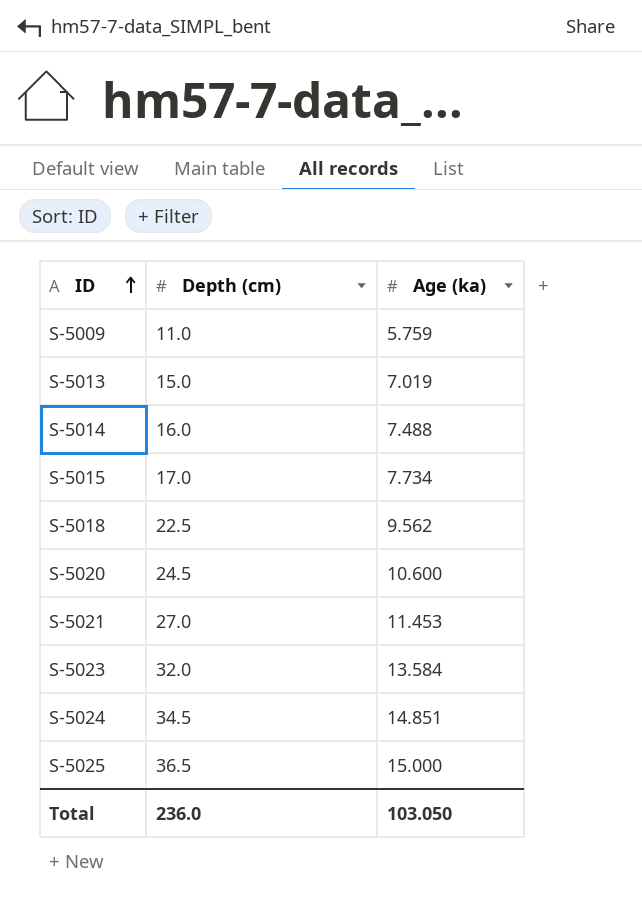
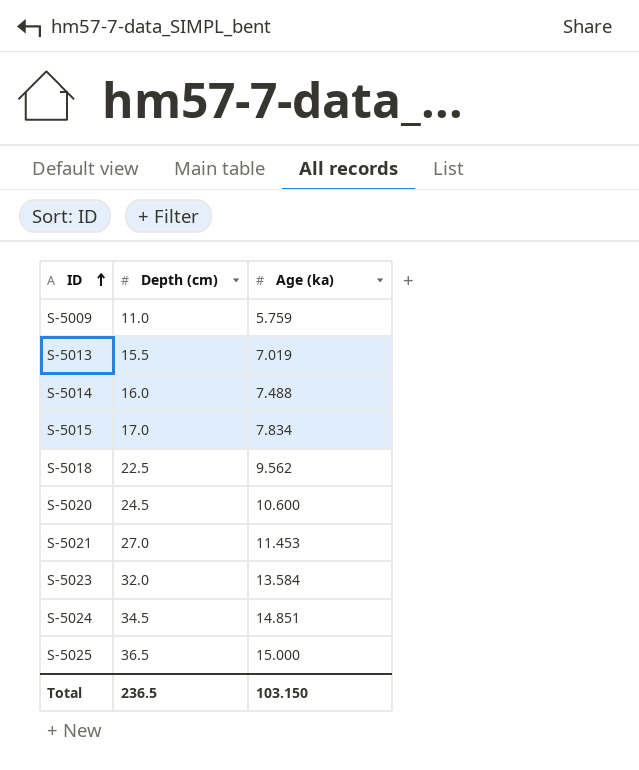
S-5013 | Depth (cm): 15.0 -> 15.5
S-5015 | Age (ka): 7.734 -> 7.834
Total | Depth (cm): 236.0 -> 236.5
Total | Age (ka): 103.050 -> 103.150

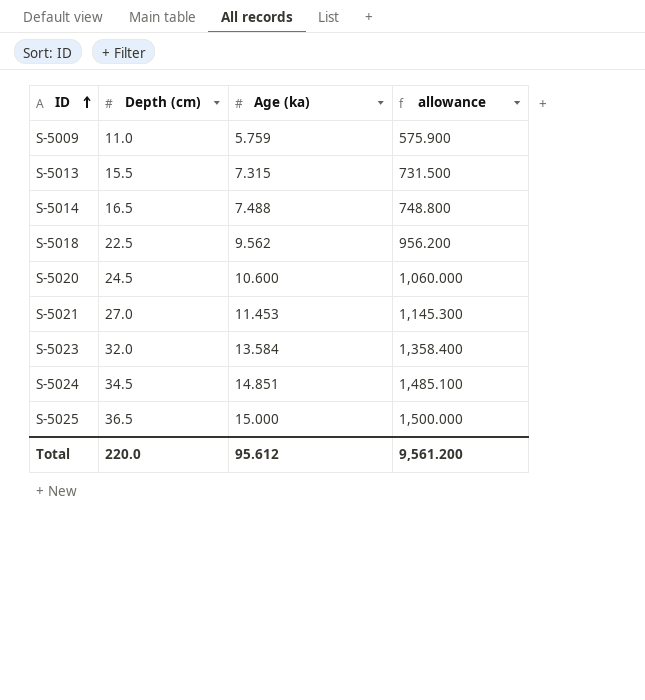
column allowance | formula: none -> [Age (ka)] * 100
row S-5015: 17.0 | 7.834 -> none
S-5013 | Age (ka): 7.019 -> 7.315
S-5014 | Depth (cm): 16.0 -> 16.5
Total | Depth (cm): 236.5 -> 220.0
Total | Age (ka): 103.150 -> 95.612

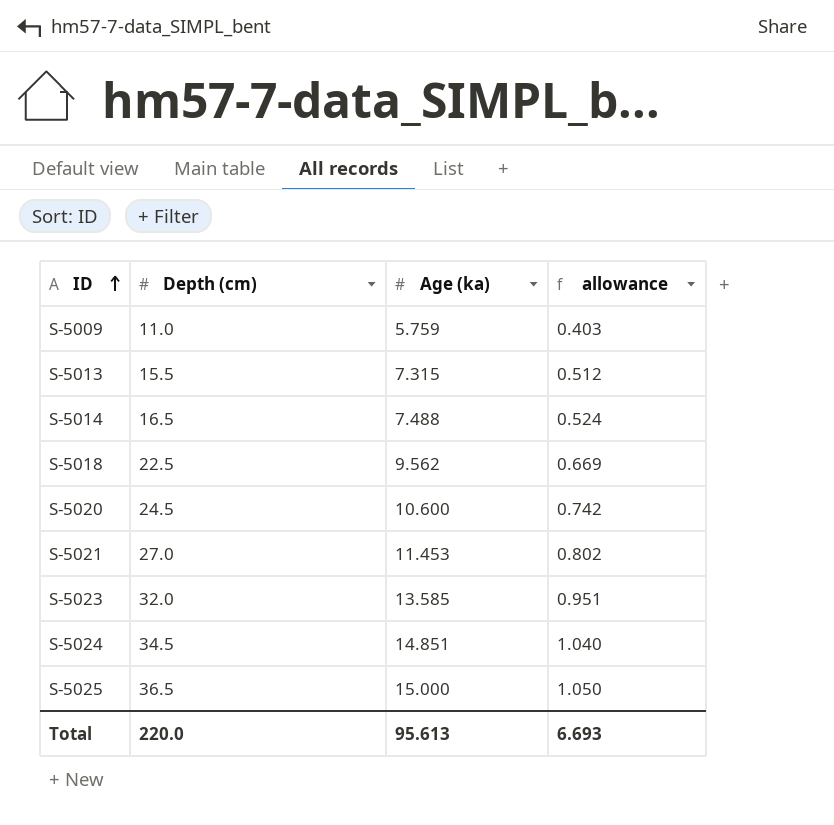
column allowance | formula: [Age (ka)] * 100 -> [Age (ka)] * 0.07
S-5023 | Age (ka): 13.584 -> 13.585
Total | Age (ka): 95.612 -> 95.613
Total | allowance: 9,561.200 -> 6.693

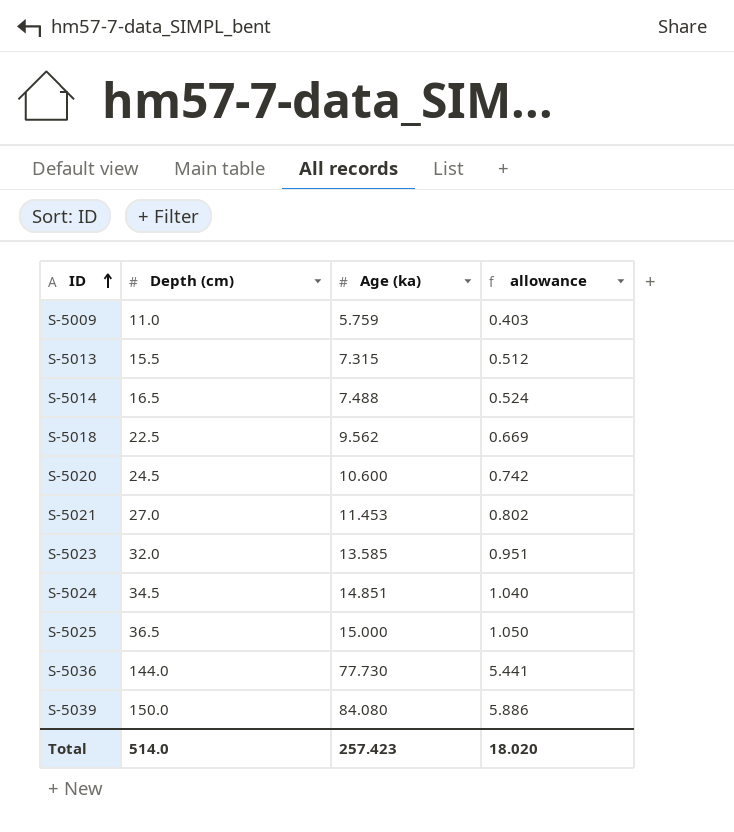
row S-5036: none -> 144.0 | 77.730 | 5.441
row S-5039: none -> 150.0 | 84.080 | 5.886
Total | Depth (cm): 220.0 -> 514.0
Total | Age (ka): 95.613 -> 257.423
Total | allowance: 6.693 -> 18.020

